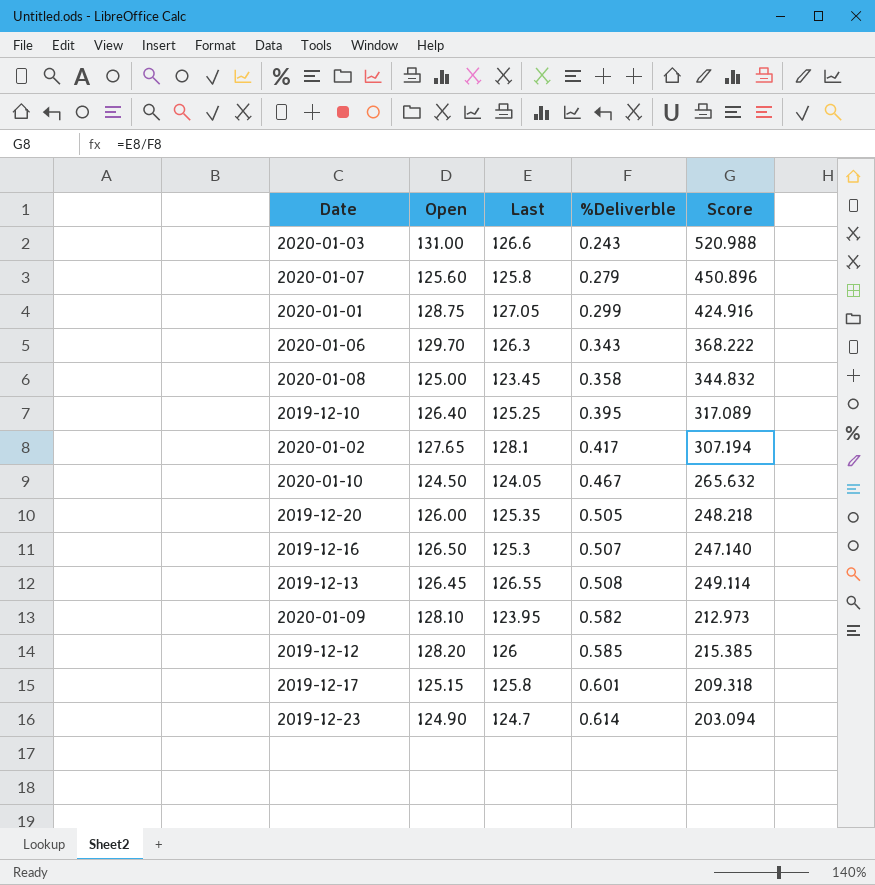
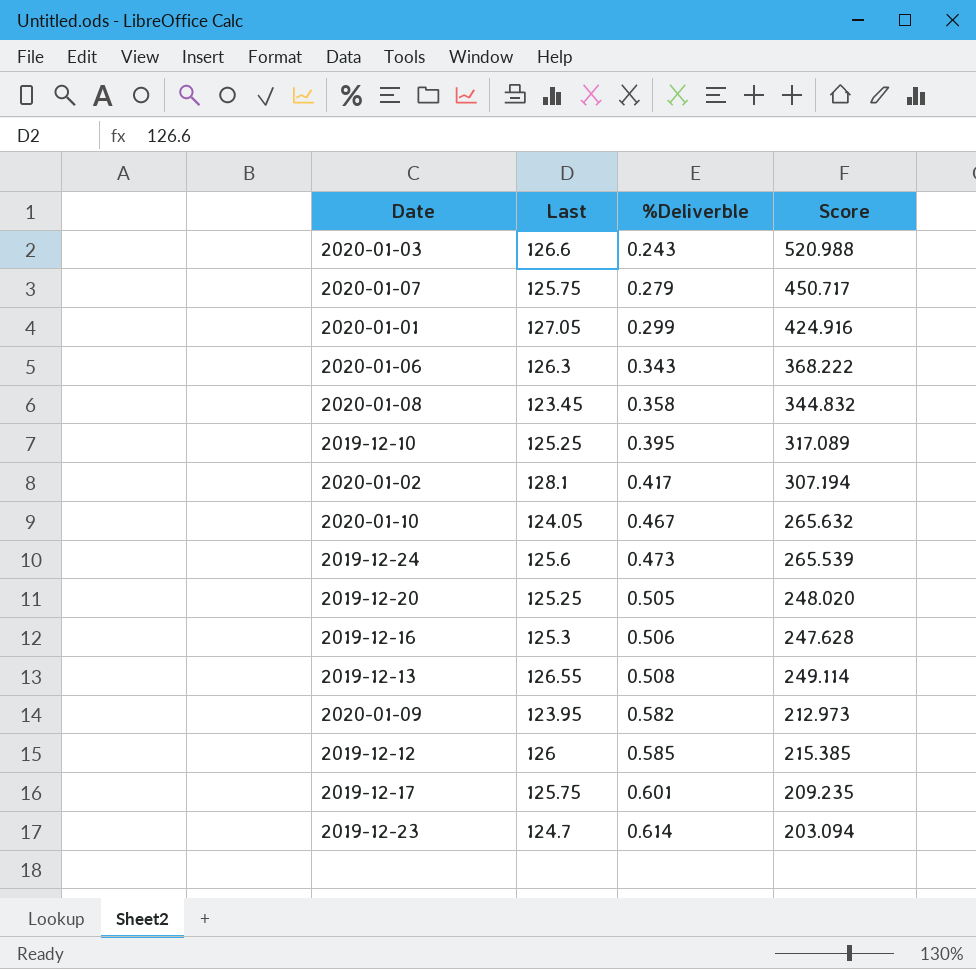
column Open | position: 2 -> none
2020-01-07 | Last: 125.8 -> 125.75
2020-01-07 | Score: 450.896 -> 450.717
row 2019-12-24: none -> 125.6 | 0.473 | 265.539
2019-12-20 | Last: 125.35 -> 125.25
2019-12-20 | Score: 248.218 -> 248.020
2019-12-16 | %Deliverble: 0.507 -> 0.506
2019-12-16 | Score: 247.140 -> 247.628
2019-12-17 | Last: 125.8 -> 125.75
2019-12-17 | Score: 209.318 -> 209.235

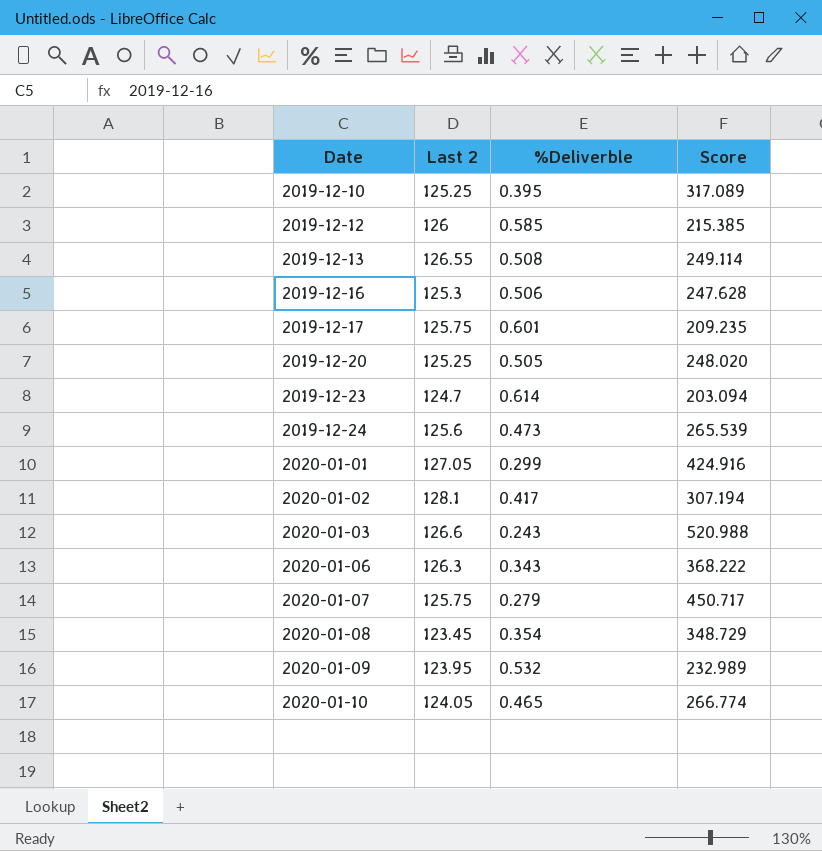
row order: %Deliverble ascending -> Date ascending
column name: Last -> Last 2
2020-01-08 | %Deliverble: 0.358 -> 0.354
2020-01-08 | Score: 344.832 -> 348.729
2020-01-09 | %Deliverble: 0.582 -> 0.532
2020-01-09 | Score: 212.973 -> 232.989
2020-01-10 | %Deliverble: 0.467 -> 0.465
2020-01-10 | Score: 265.632 -> 266.774

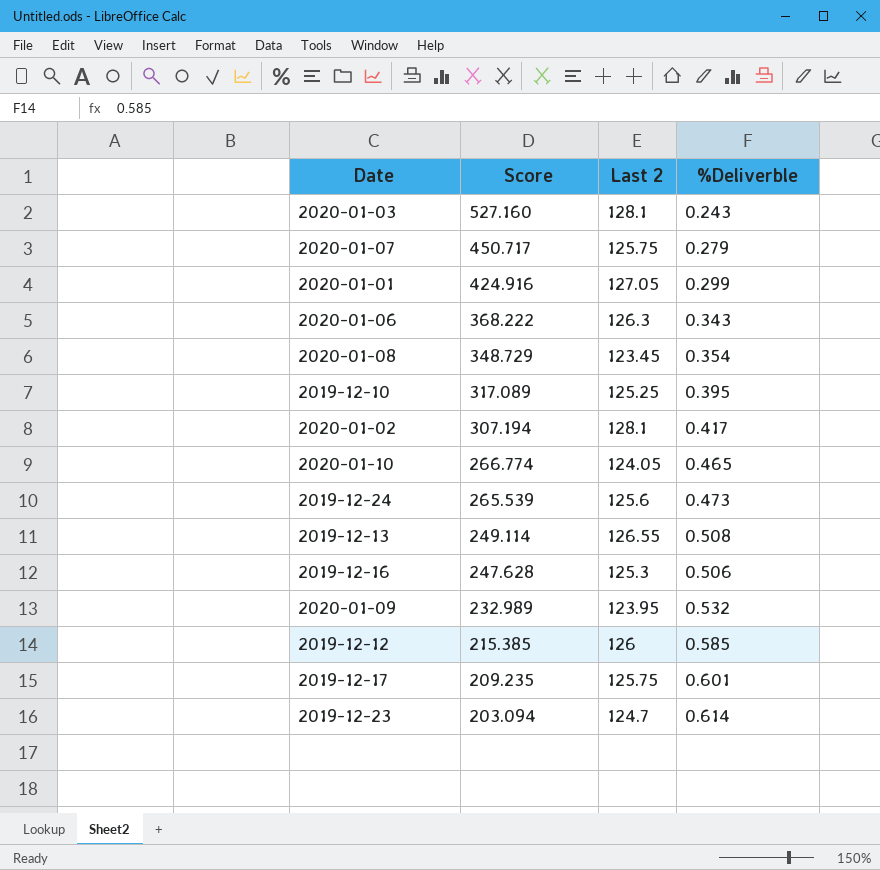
row order: Date ascending -> Score descending
column Score | position: 4 -> 2
row 2019-12-20: 125.25 | 0.505 | 248.020 -> none
2020-01-03 | Score: 520.988 -> 527.160
2020-01-03 | Last 2: 126.6 -> 128.1

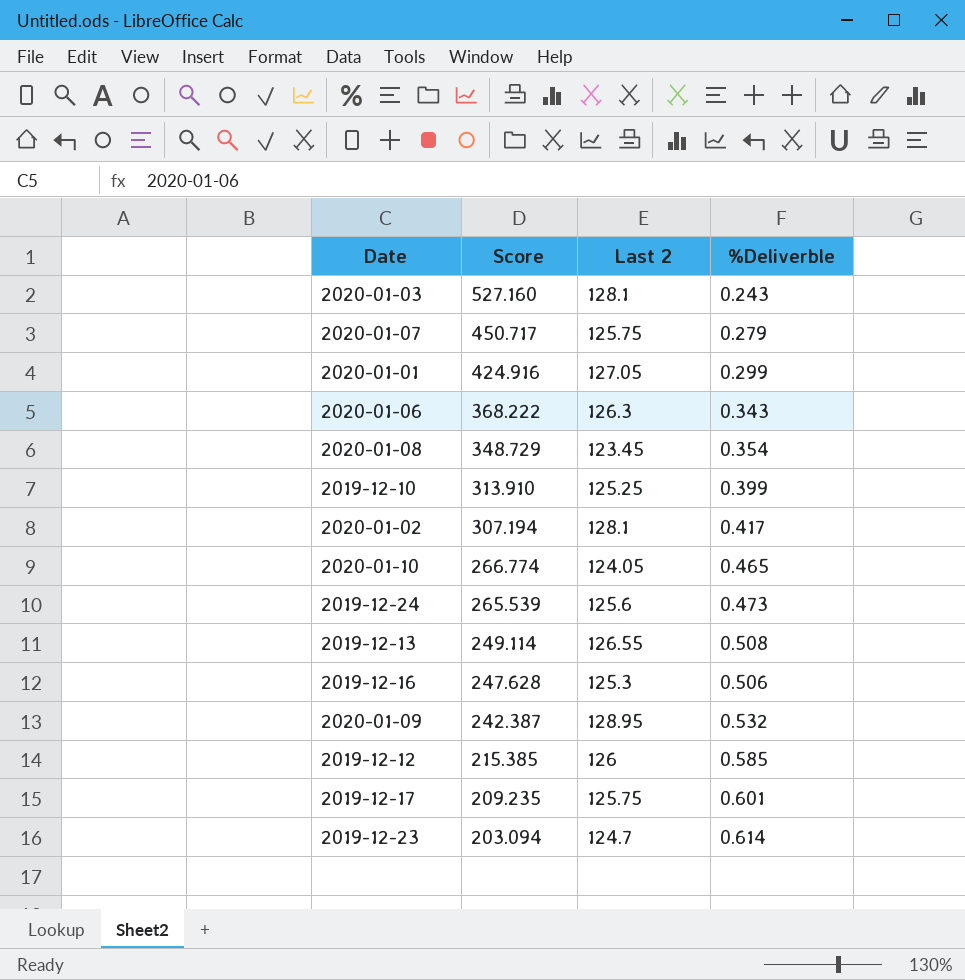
2019-12-10 | Score: 317.089 -> 313.910
2019-12-10 | %Deliverble: 0.395 -> 0.399
2020-01-09 | Score: 232.989 -> 242.387
2020-01-09 | Last 2: 123.95 -> 128.95

